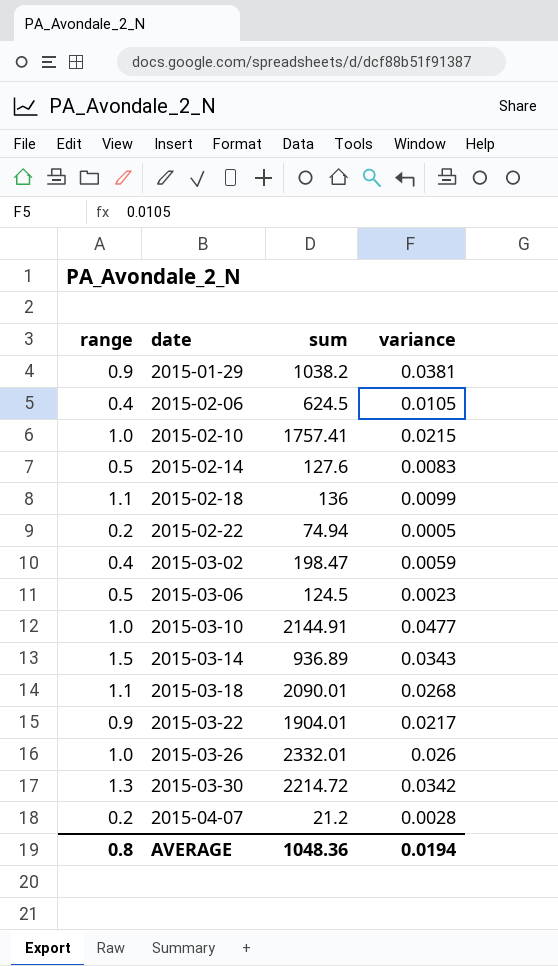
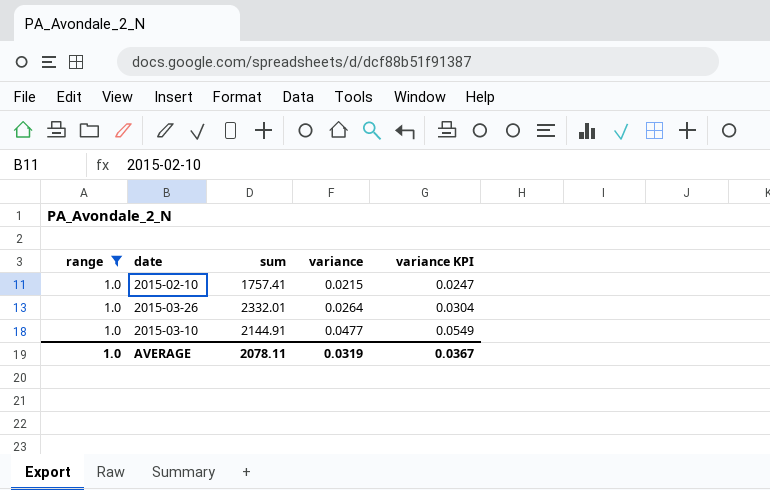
filter: none -> range = 1.0
row order: date ascending -> variance ascending
column variance KPI | formula: none -> [variance] * 1.15
2015-03-26 | variance: 0.026 -> 0.0264
AVERAGE | range: 0.8 -> 1.0
AVERAGE | sum: 1048.36 -> 2078.11
AVERAGE | variance: 0.0194 -> 0.0319

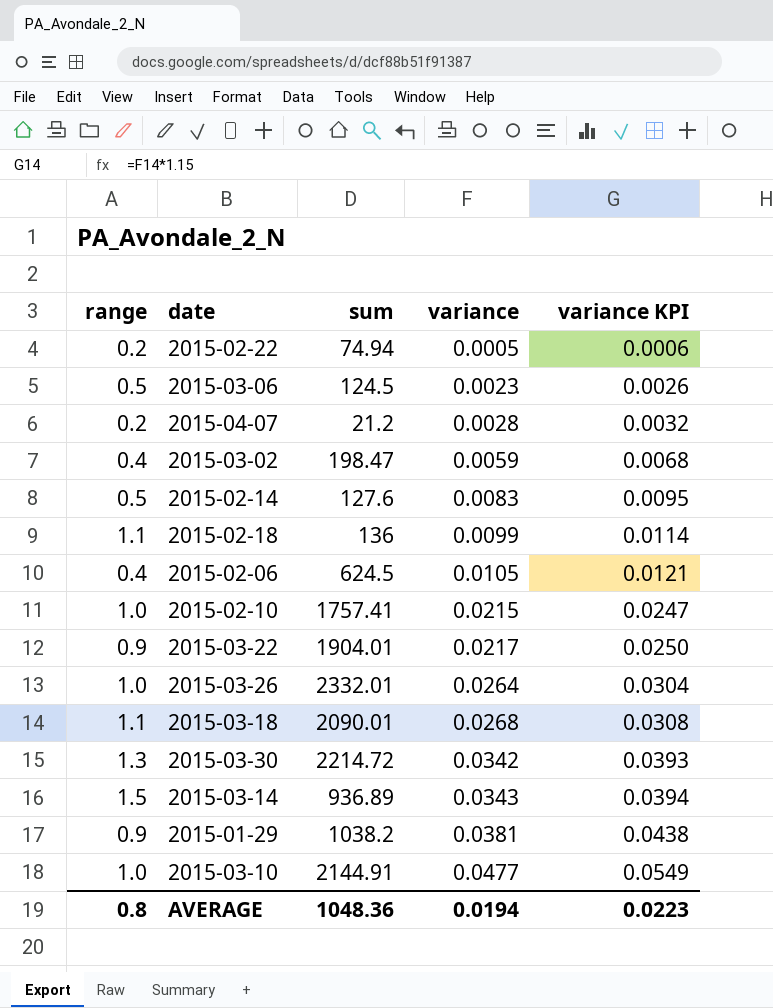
filter: range = 1.0 -> none
AVERAGE | range: 1.0 -> 0.8
AVERAGE | sum: 2078.11 -> 1048.36
AVERAGE | variance: 0.0319 -> 0.0194
AVERAGE | variance KPI: 0.0367 -> 0.0223

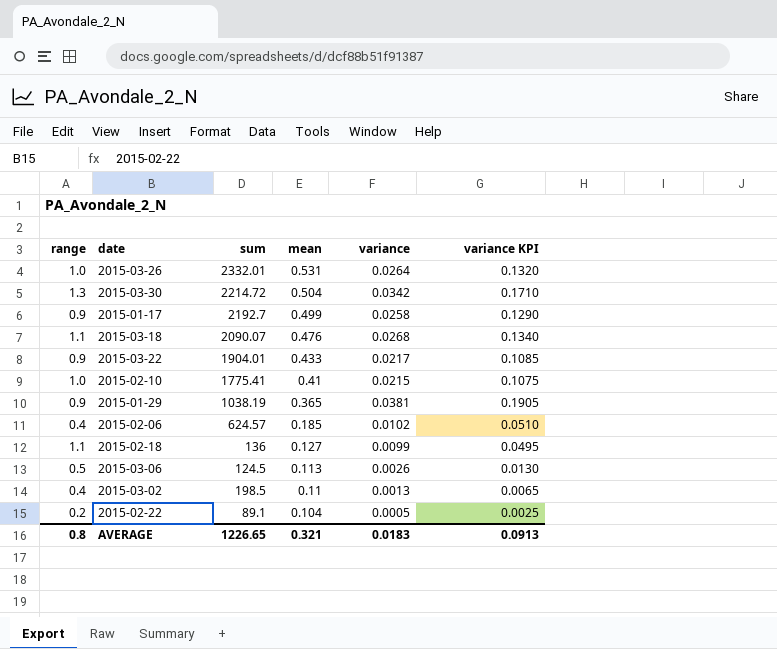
row order: variance ascending -> mean descending
column mean | position: none -> 4
column variance KPI | formula: [variance] * 1.15 -> [variance] * 5
row 2015-04-07: 0.2 | 21.2 | 0.0028 | 0.0032 -> none
row 2015-02-14: 0.5 | 127.6 | 0.0083 | 0.0095 -> none
row 2015-03-14: 1.5 | 936.89 | 0.0343 | 0.0394 -> none
row 2015-03-10: 1.0 | 2144.91 | 0.0477 | 0.0549 -> none
row 2015-01-17: none -> 0.9 | 2192.7 | 0.499 | 0.0258 | 0.1290
2015-03-18 | sum: 2090.01 -> 2090.07
2015-02-10 | sum: 1757.41 -> 1775.41
2015-01-29 | sum: 1038.2 -> 1038.19
2015-02-06 | sum: 624.5 -> 624.57
2015-02-06 | variance: 0.0105 -> 0.0102
2015-03-06 | variance: 0.0023 -> 0.0026
2015-03-02 | sum: 198.47 -> 198.5
2015-03-02 | variance: 0.0059 -> 0.0013
2015-02-22 | sum: 74.94 -> 89.1
AVERAGE | sum: 1048.36 -> 1226.65
AVERAGE | variance: 0.0194 -> 0.0183
AVERAGE | variance KPI: 0.0223 -> 0.0913

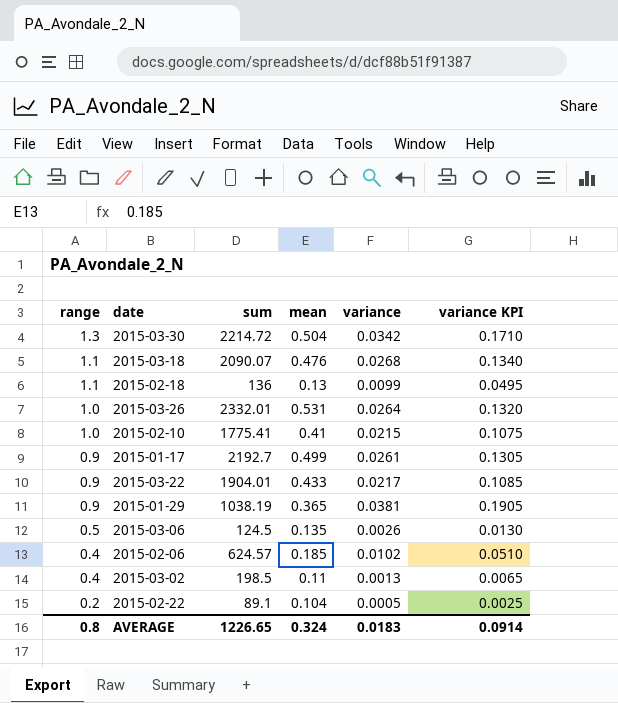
row order: mean descending -> range descending
2015-02-18 | mean: 0.127 -> 0.13
2015-01-17 | variance: 0.0258 -> 0.0261
2015-01-17 | variance KPI: 0.1290 -> 0.1305
2015-03-06 | mean: 0.113 -> 0.135
AVERAGE | mean: 0.321 -> 0.324
AVERAGE | variance KPI: 0.0913 -> 0.0914

